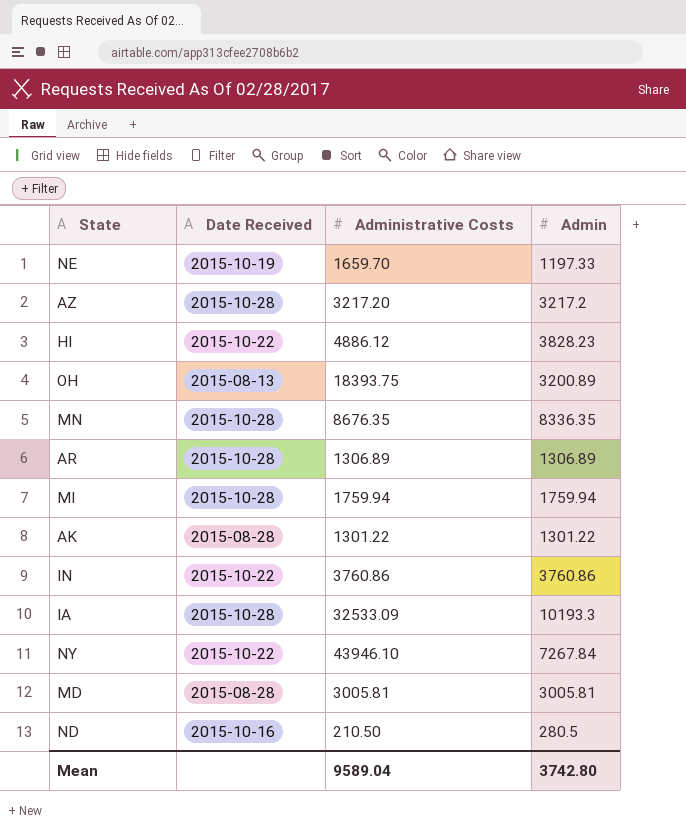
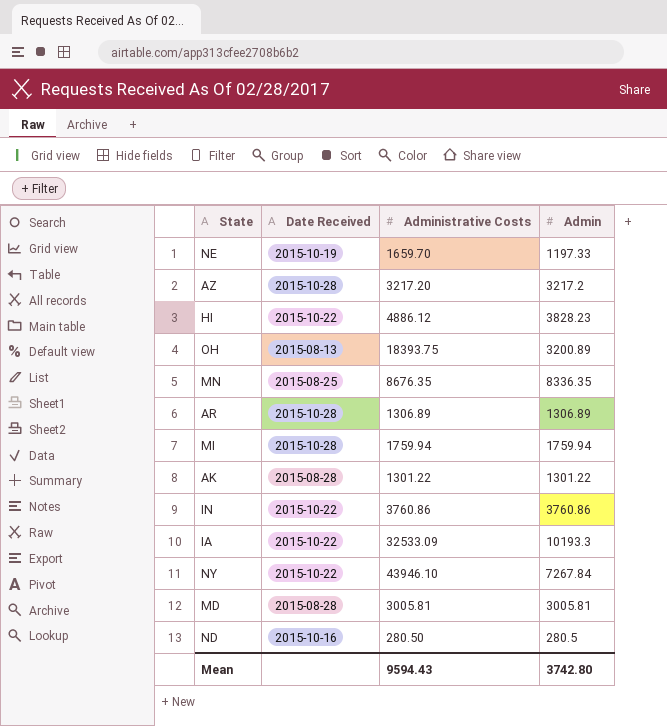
MN | Date Received: 2015-10-28 -> 2015-08-25
IA | Date Received: 2015-10-28 -> 2015-10-22
ND | Administrative Costs: 210.50 -> 280.50
Mean | Administrative Costs: 9589.04 -> 9594.43

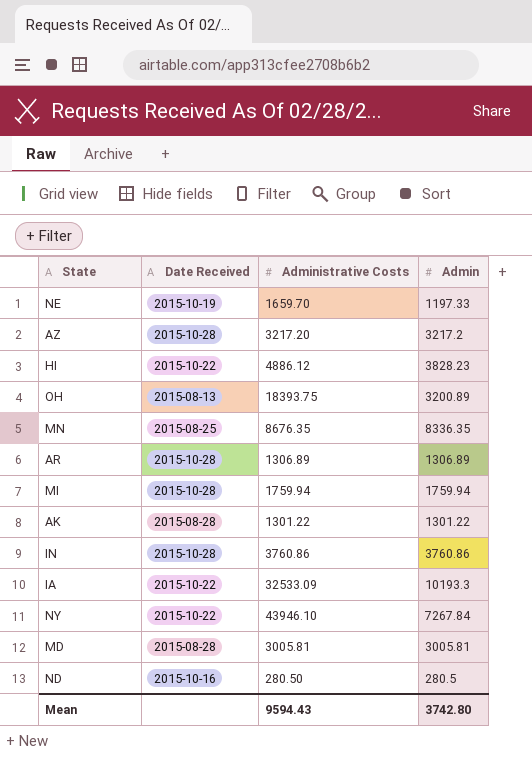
IN | Date Received: 2015-10-22 -> 2015-10-28

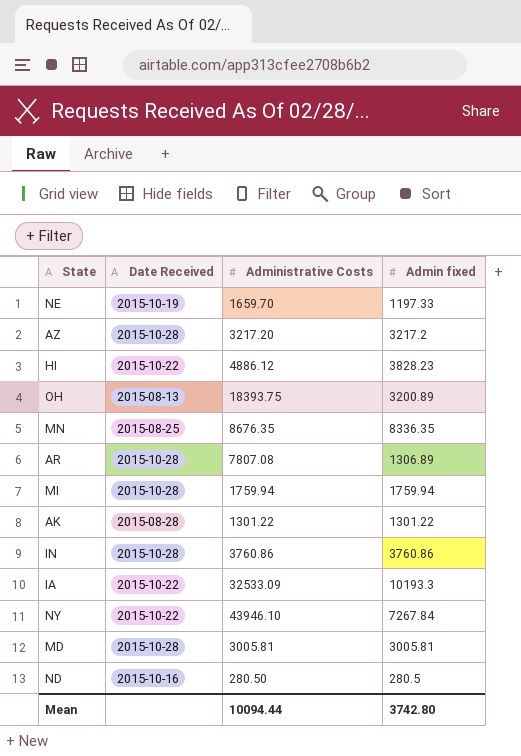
column name: Admin -> Admin fixed
AR | Administrative Costs: 1306.89 -> 7807.08
MD | Date Received: 2015-08-28 -> 2015-10-28
Mean | Administrative Costs: 9594.43 -> 10094.44

